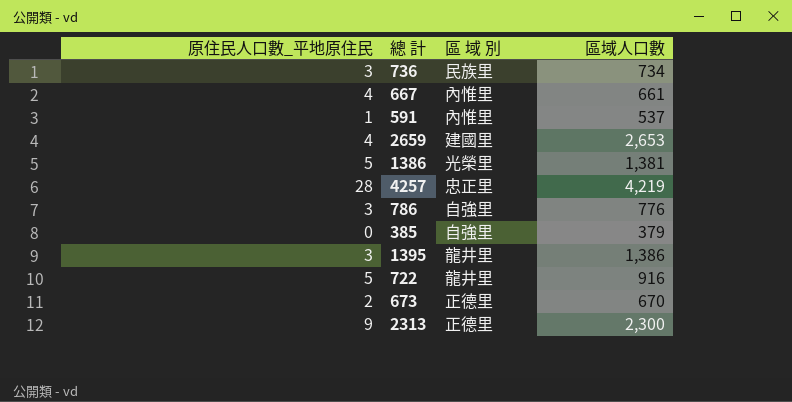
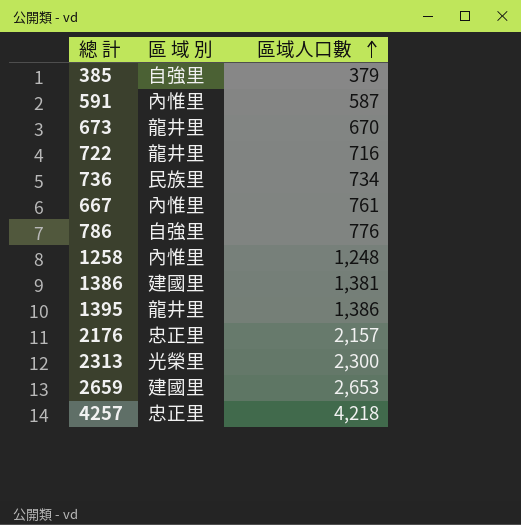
row order: none -> 區域人口數 ascending
column 原住民人口數_平地原住民 | position: 1 -> none
591 | 區域人口數: 537 -> 587
673 | 區 域 別: 正德里 -> 龍井里
722 | 區域人口數: 916 -> 716
667 | 區域人口數: 661 -> 761
row 1258: none -> 內惟里 | 1,248
1386 | 區 域 別: 光榮里 -> 建國里
row 2176: none -> 忠正里 | 2,157
2313 | 區 域 別: 正德里 -> 光榮里
4257 | 區域人口數: 4,219 -> 4,218

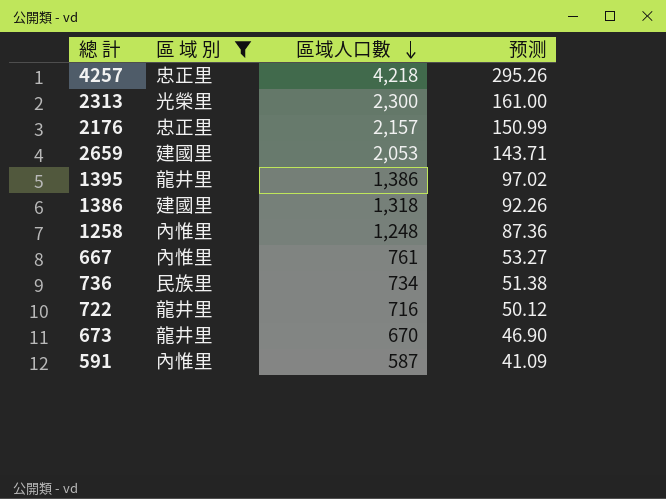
filter: none -> 區 域 別 != 自強里
row order: 區域人口數 ascending -> 區域人口數 descending
column 预测 | formula: none -> [區域人口數] * 0.07
2659 | 區域人口數: 2,653 -> 2,053
1386 | 區域人口數: 1,381 -> 1,318

